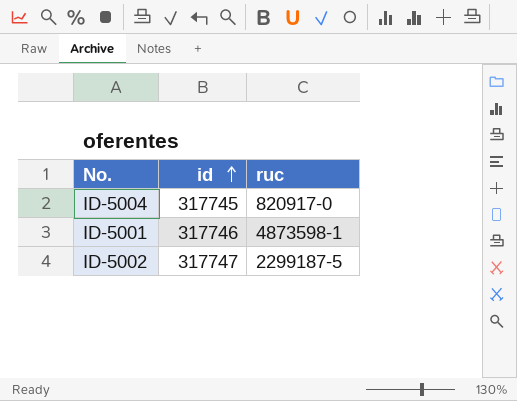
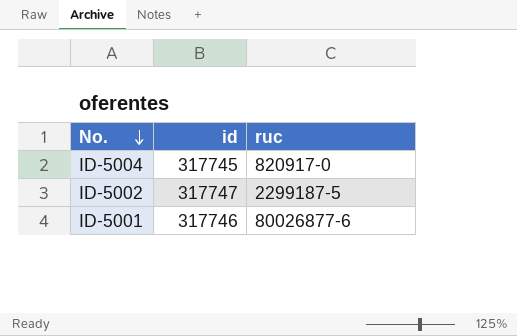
row order: id ascending -> No. descending
ID-5001 | ruc: 4873598-1 -> 80026877-6

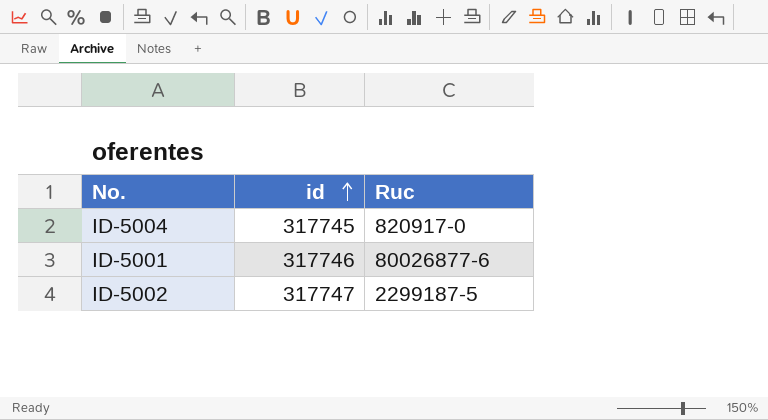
row order: No. descending -> id ascending
column name: ruc -> Ruc

